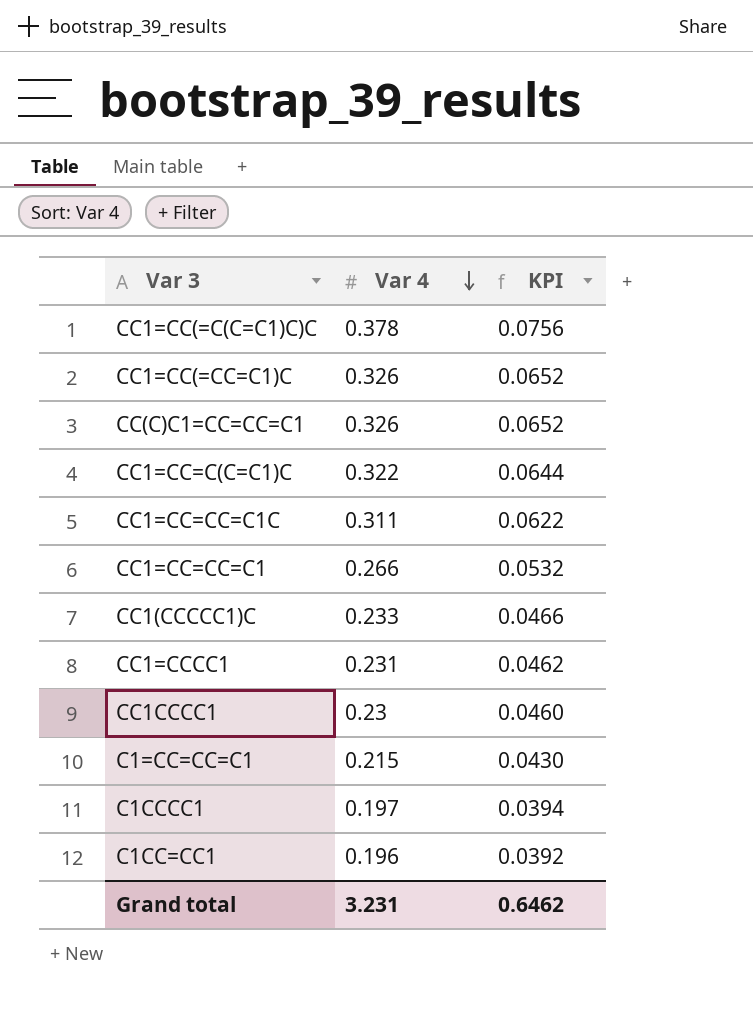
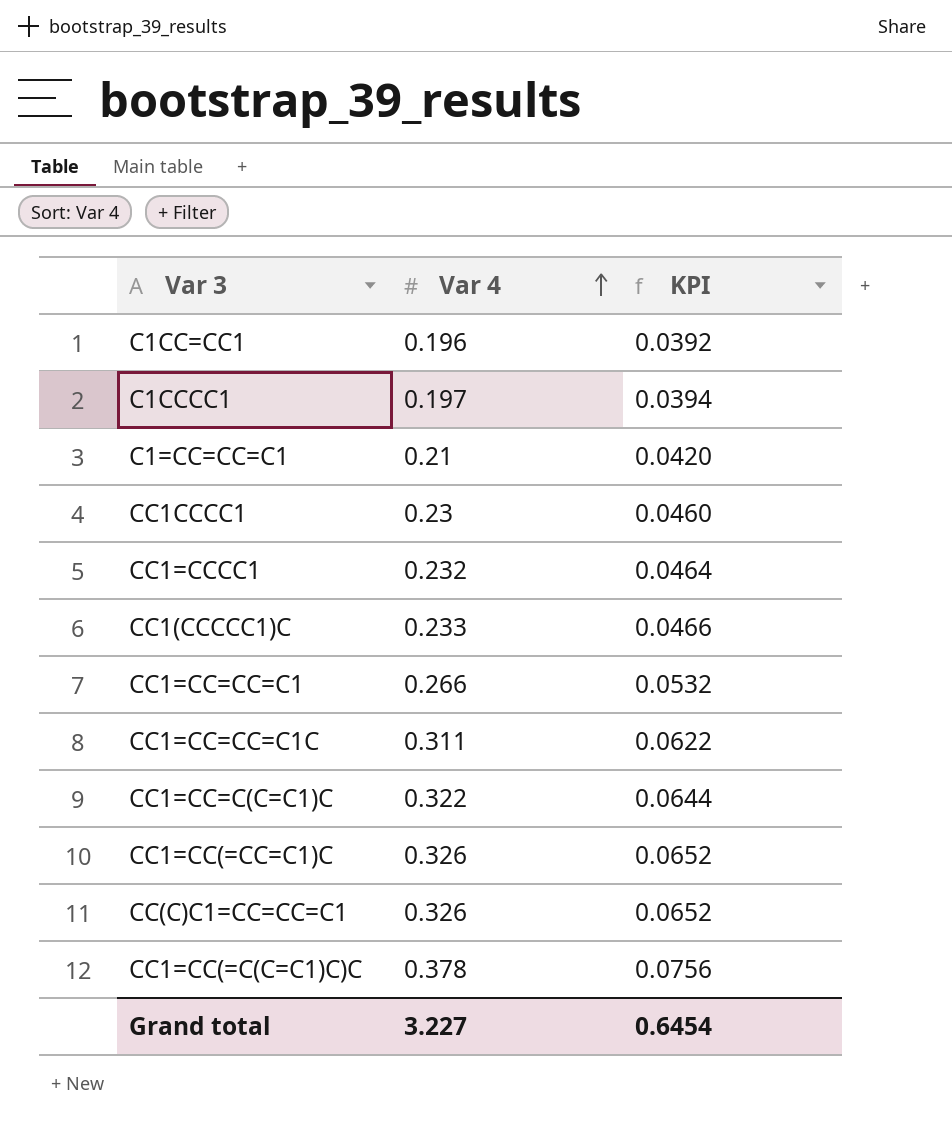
row order: Var 4 descending -> Var 4 ascending
C1=CC=CC=C1 | Var 4: 0.215 -> 0.21
C1=CC=CC=C1 | KPI: 0.0430 -> 0.0420
CC1=CCCC1 | Var 4: 0.231 -> 0.232
CC1=CCCC1 | KPI: 0.0462 -> 0.0464
Grand total | Var 4: 3.231 -> 3.227
Grand total | KPI: 0.6462 -> 0.6454

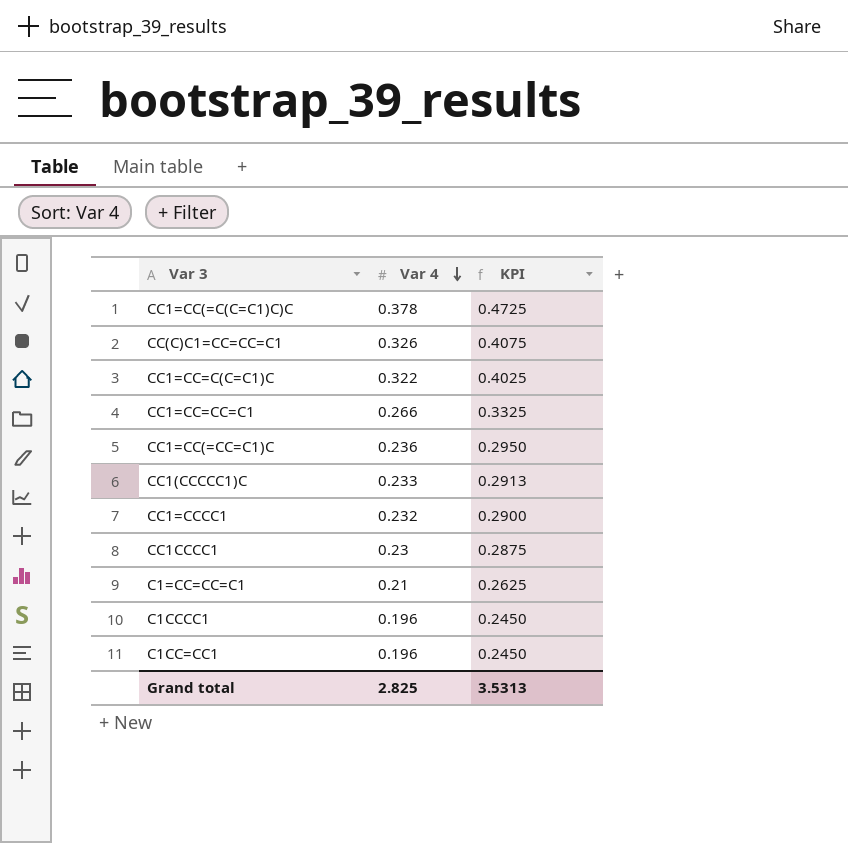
row order: Var 4 ascending -> Var 4 descending
column KPI | formula: [Var 4] * 0.2 -> [Var 4] * 1.25
row CC1=CC=CC=C1C: 0.311 | 0.0622 -> none
CC1=CC(=CC=C1)C | Var 4: 0.326 -> 0.236
C1CCCC1 | Var 4: 0.197 -> 0.196
Grand total | Var 4: 3.227 -> 2.825
Grand total | KPI: 0.6454 -> 3.5313

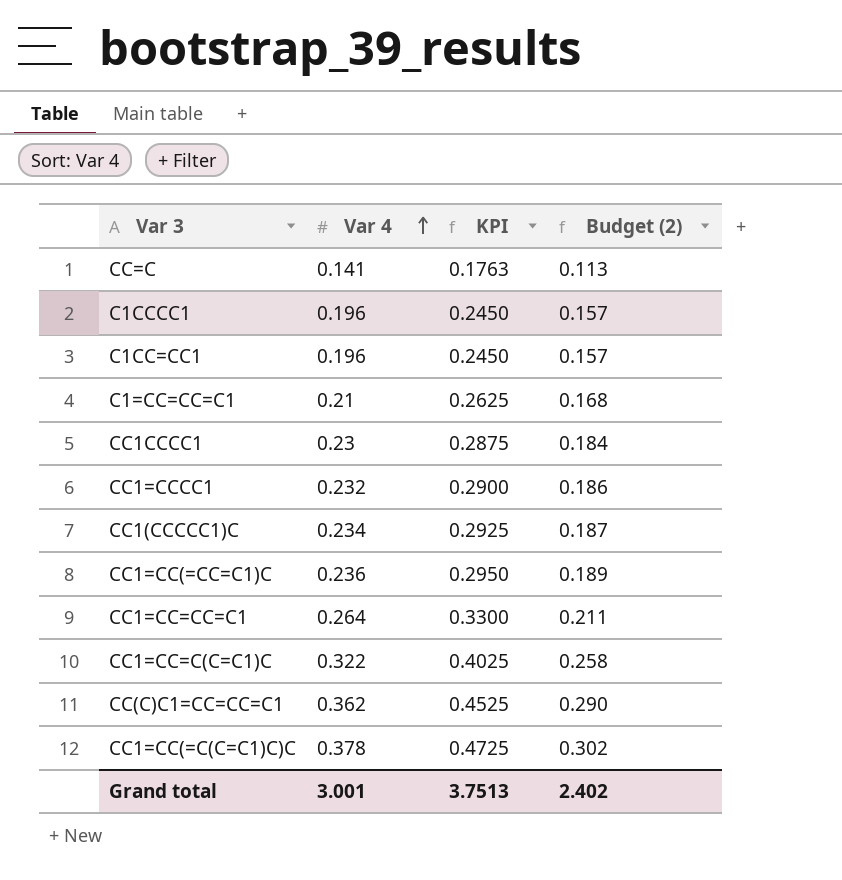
row order: Var 4 descending -> Var 4 ascending
column Budget (2) | formula: none -> [Var 4] * 0.8
row CC=C: none -> 0.141 | 0.1763 | 0.113
CC1(CCCCC1)C | Var 4: 0.233 -> 0.234
CC1(CCCCC1)C | KPI: 0.2913 -> 0.2925
CC1=CC=CC=C1 | Var 4: 0.266 -> 0.264
CC1=CC=CC=C1 | KPI: 0.3325 -> 0.3300
CC(C)C1=CC=CC=C1 | Var 4: 0.326 -> 0.362
CC(C)C1=CC=CC=C1 | KPI: 0.4075 -> 0.4525
Grand total | Var 4: 2.825 -> 3.001
Grand total | KPI: 3.5313 -> 3.7513

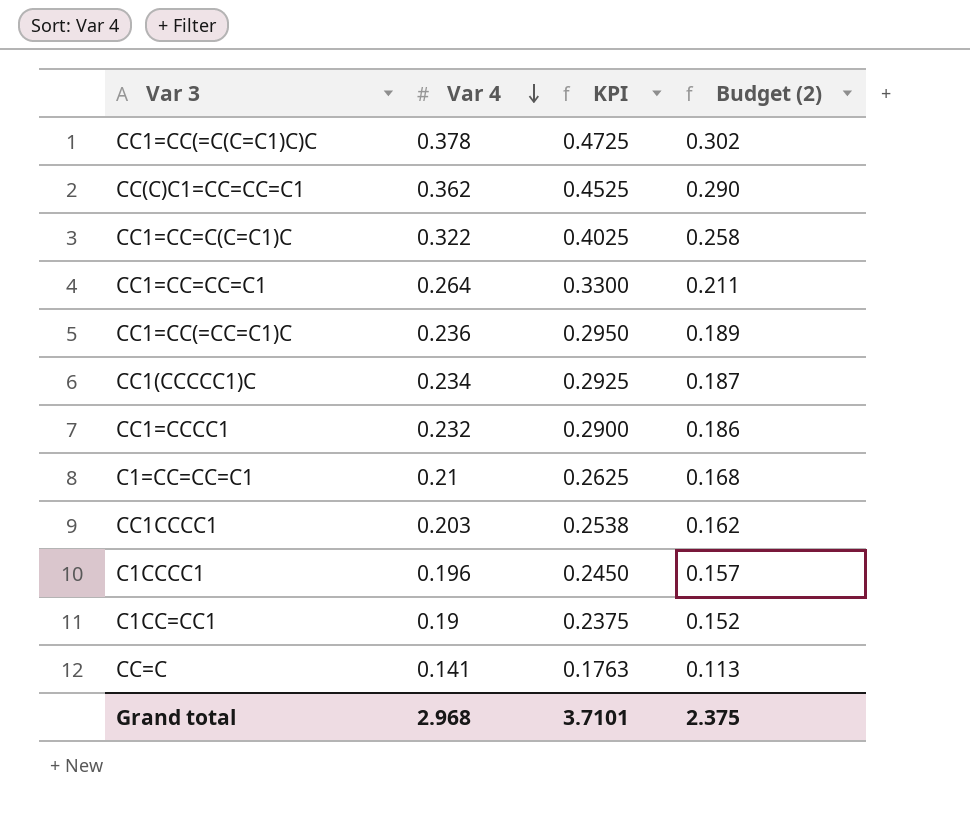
row order: Var 4 ascending -> Var 4 descending
CC1CCCC1 | Var 4: 0.23 -> 0.203
CC1CCCC1 | KPI: 0.2875 -> 0.2538
CC1CCCC1 | Budget (2): 0.184 -> 0.162
C1CC=CC1 | Var 4: 0.196 -> 0.19
C1CC=CC1 | KPI: 0.2450 -> 0.2375
C1CC=CC1 | Budget (2): 0.157 -> 0.152
Grand total | Var 4: 3.001 -> 2.968
Grand total | KPI: 3.7513 -> 3.7101
Grand total | Budget (2): 2.402 -> 2.375

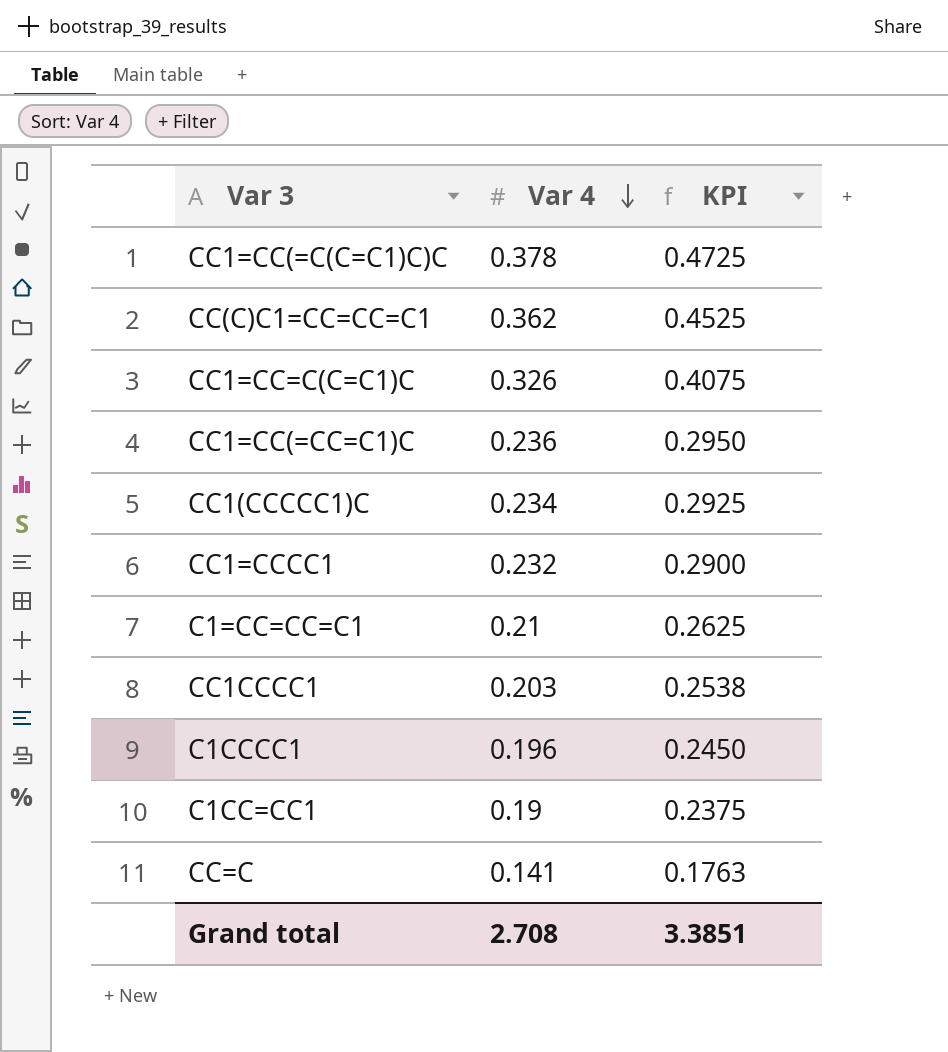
column Budget (2) | formula: [Var 4] * 0.8 -> none
row CC1=CC=CC=C1: 0.264 | 0.3300 | 0.211 -> none
CC1=CC=C(C=C1)C | Var 4: 0.322 -> 0.326
CC1=CC=C(C=C1)C | KPI: 0.4025 -> 0.4075
Grand total | Var 4: 2.968 -> 2.708
Grand total | KPI: 3.7101 -> 3.3851

